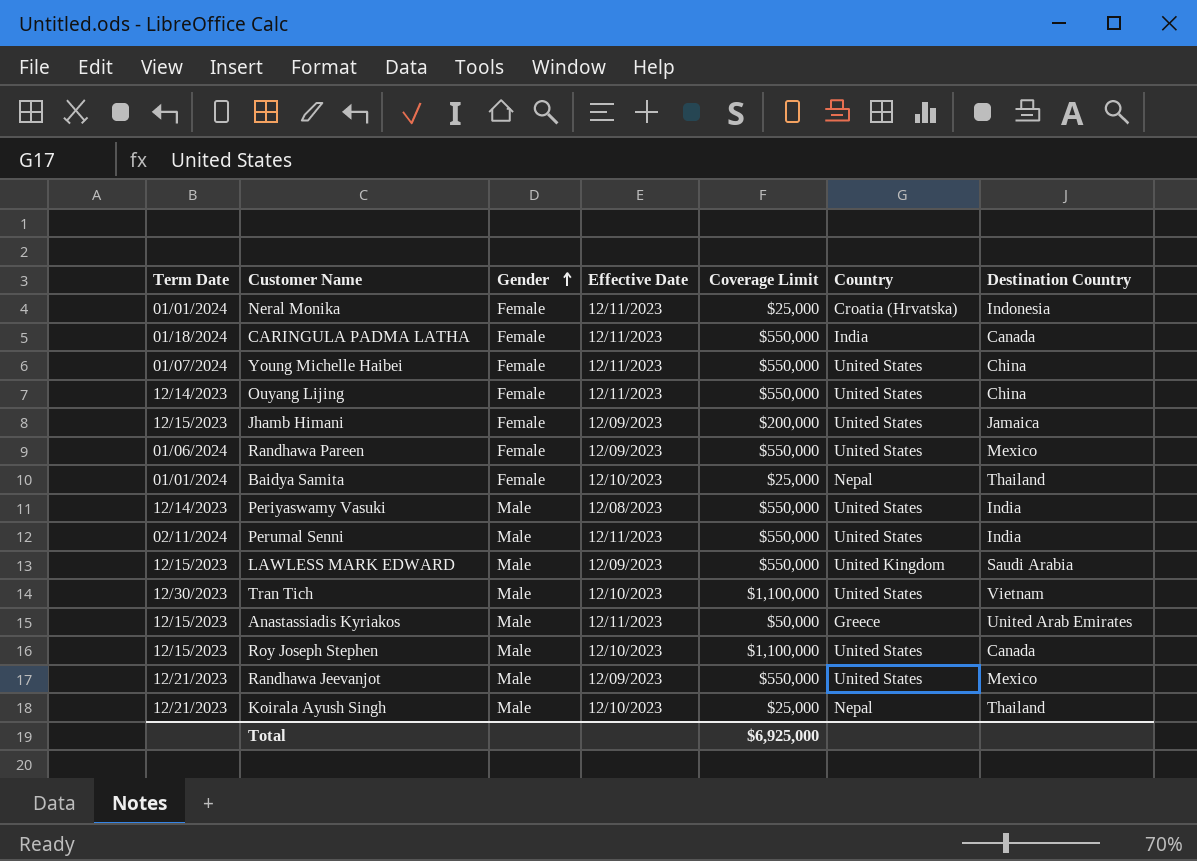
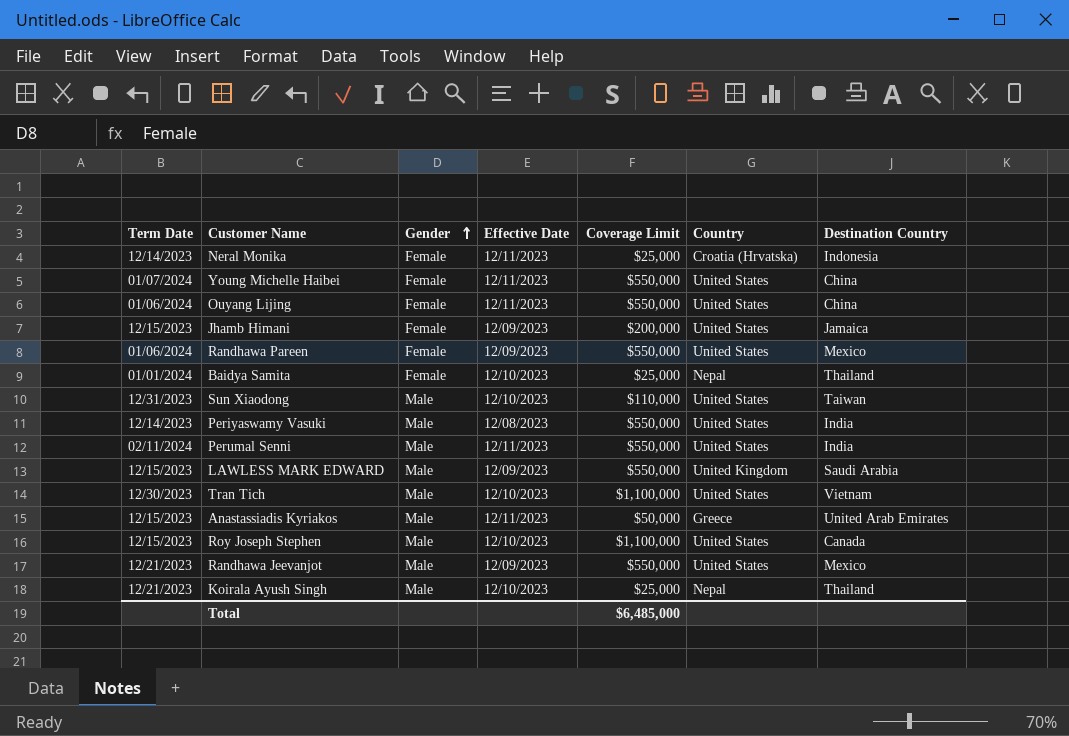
row CARINGULA PADMA LATHA: 01/18/2024 | Female | 12/11/2023 | $550,000 | India | Canada -> none
Neral Monika | Term Date: 01/01/2024 -> 12/14/2023
Ouyang Lijing | Term Date: 12/14/2023 -> 01/06/2024
row Sun Xiaodong: none -> 12/31/2023 | Male | 12/10/2023 | $110,000 | United States | Taiwan
Total | Coverage Limit: $6,925,000 -> $6,485,000

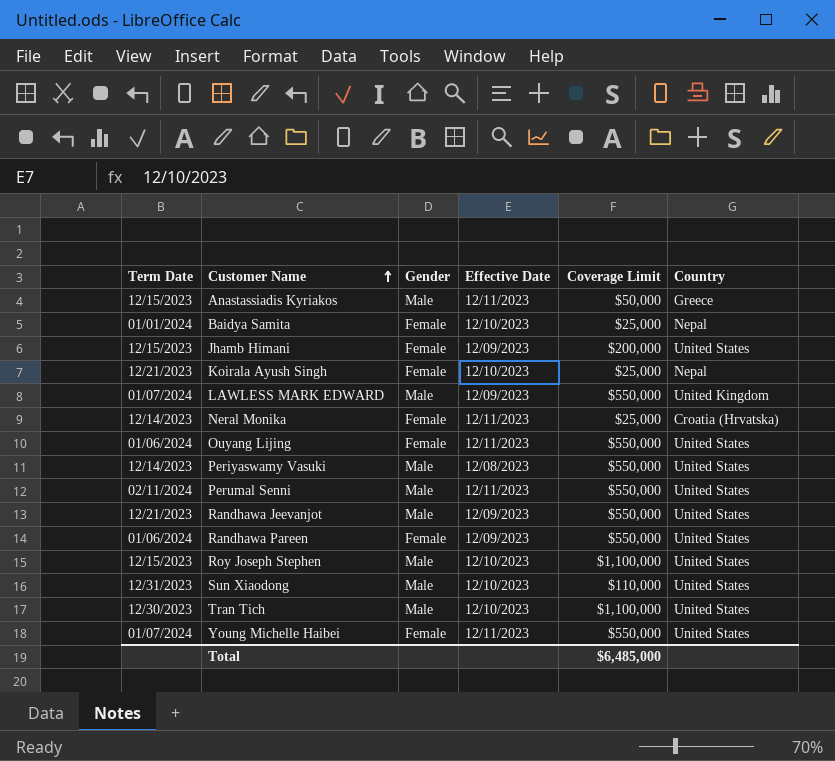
row order: Gender ascending -> Customer Name ascending
column Destination Country | position: 7 -> none
Koirala Ayush Singh | Gender: Male -> Female
LAWLESS MARK EDWARD | Term Date: 12/15/2023 -> 01/07/2024

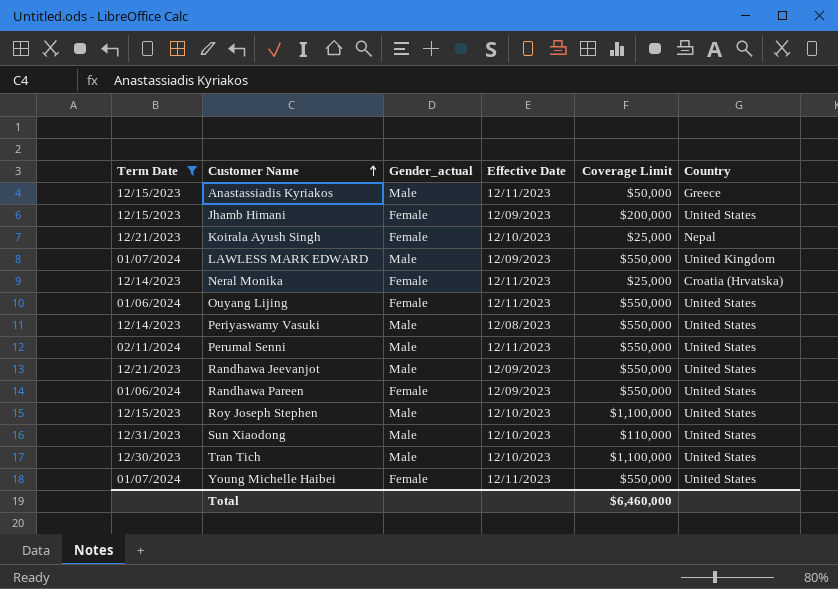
filter: none -> Term Date != 01/01/2024
column name: Gender -> Gender_actual
Total | Coverage Limit: $6,485,000 -> $6,460,000

